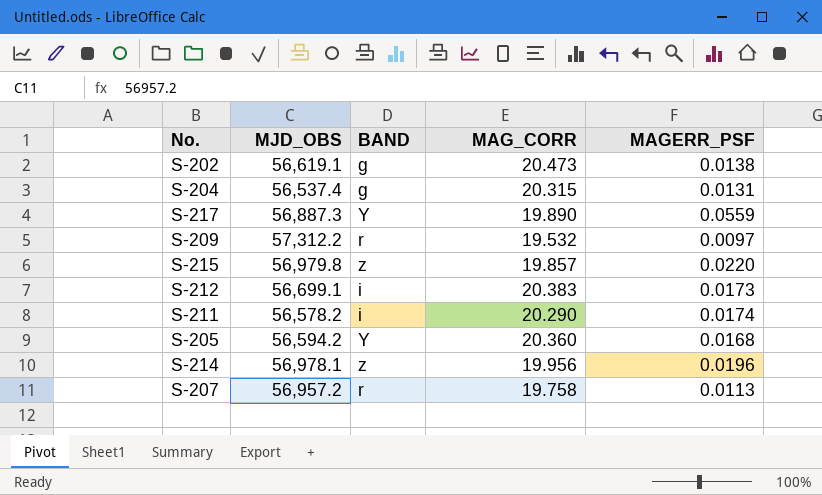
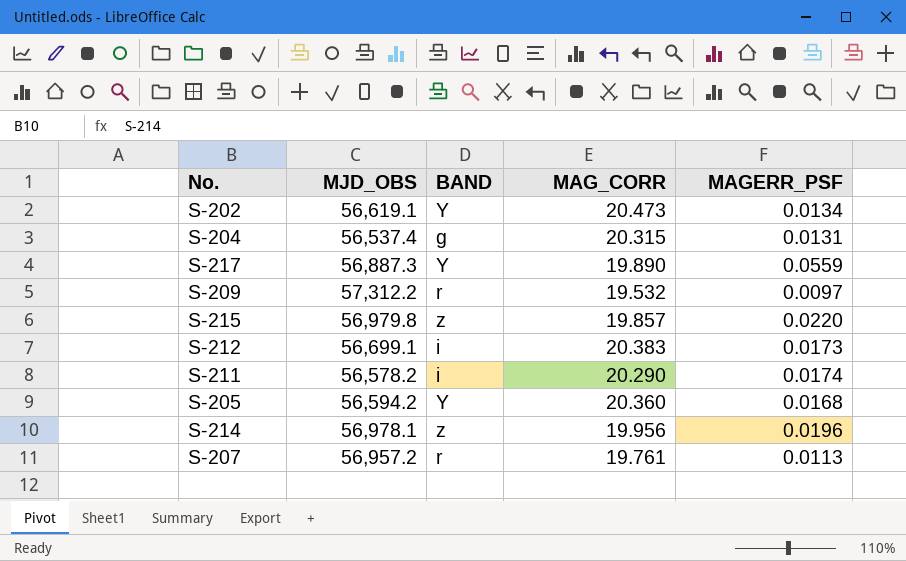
S-202 | BAND: g -> Y
S-202 | MAGERR_PSF: 0.0138 -> 0.0134
S-207 | MAG_CORR: 19.758 -> 19.761

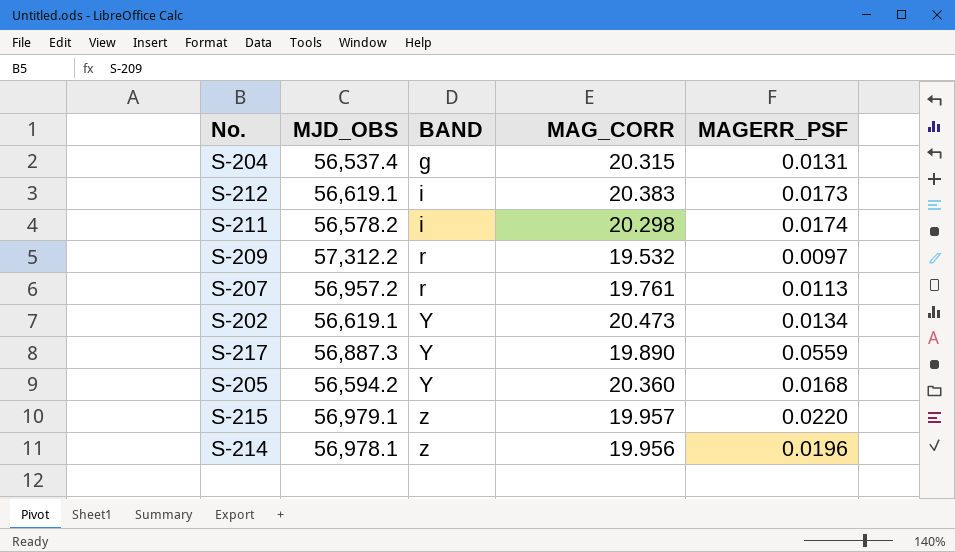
row order: none -> BAND ascending
S-212 | MJD_OBS: 56,699.1 -> 56,619.1
S-211 | MAG_CORR: 20.290 -> 20.298
S-215 | MJD_OBS: 56,979.8 -> 56,979.1
S-215 | MAG_CORR: 19.857 -> 19.957

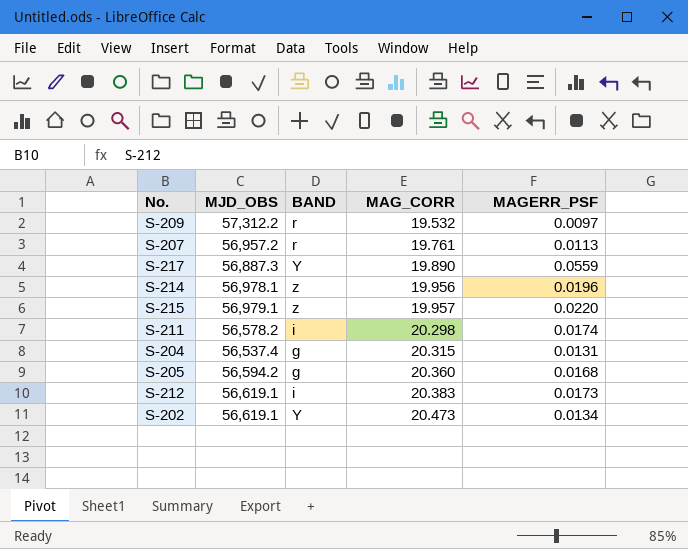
row order: BAND ascending -> MAG_CORR ascending
S-205 | BAND: Y -> g

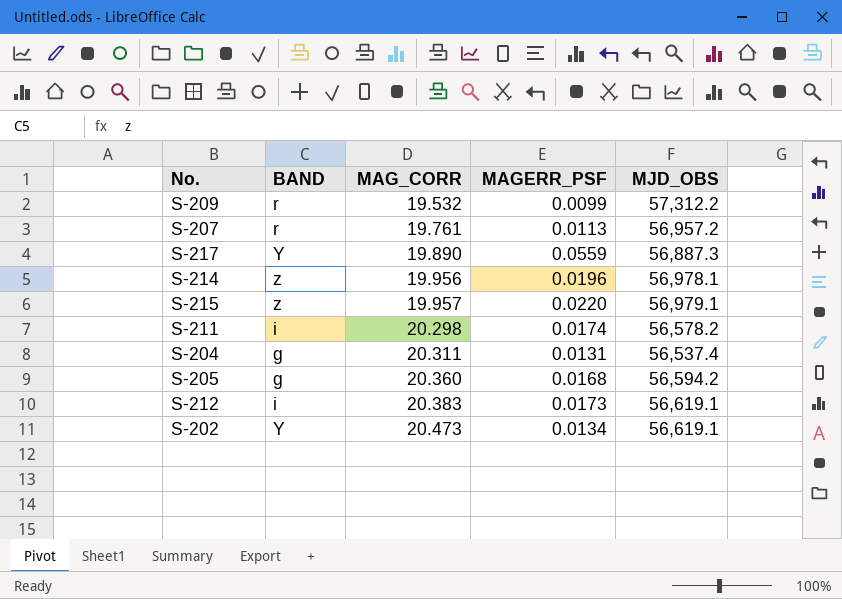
column MJD_OBS | position: 2 -> 5
S-209 | MAGERR_PSF: 0.0097 -> 0.0099
S-204 | MAG_CORR: 20.315 -> 20.311

